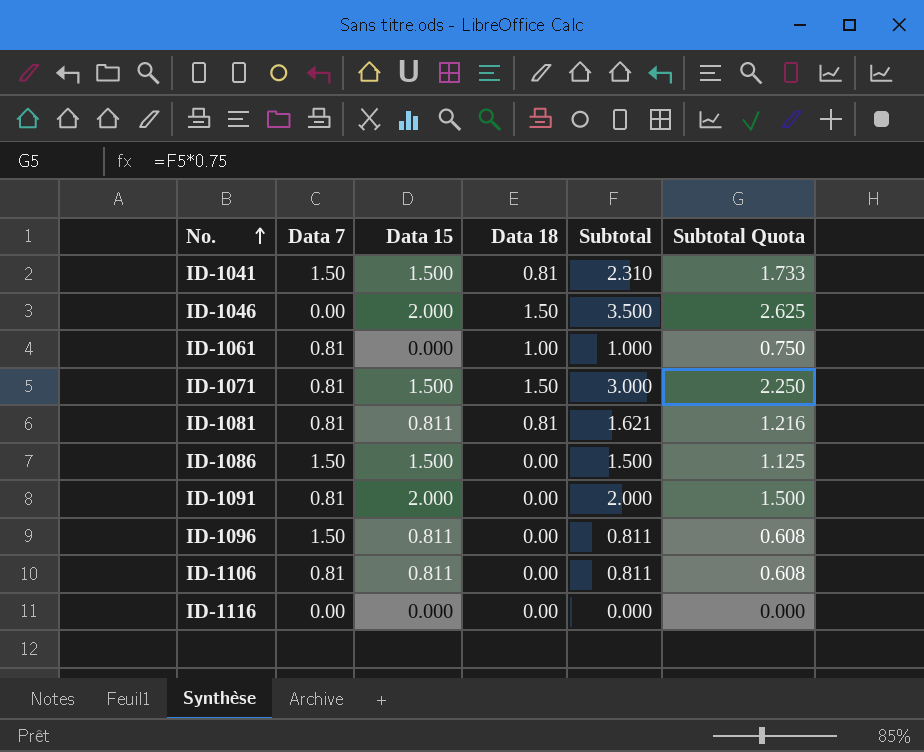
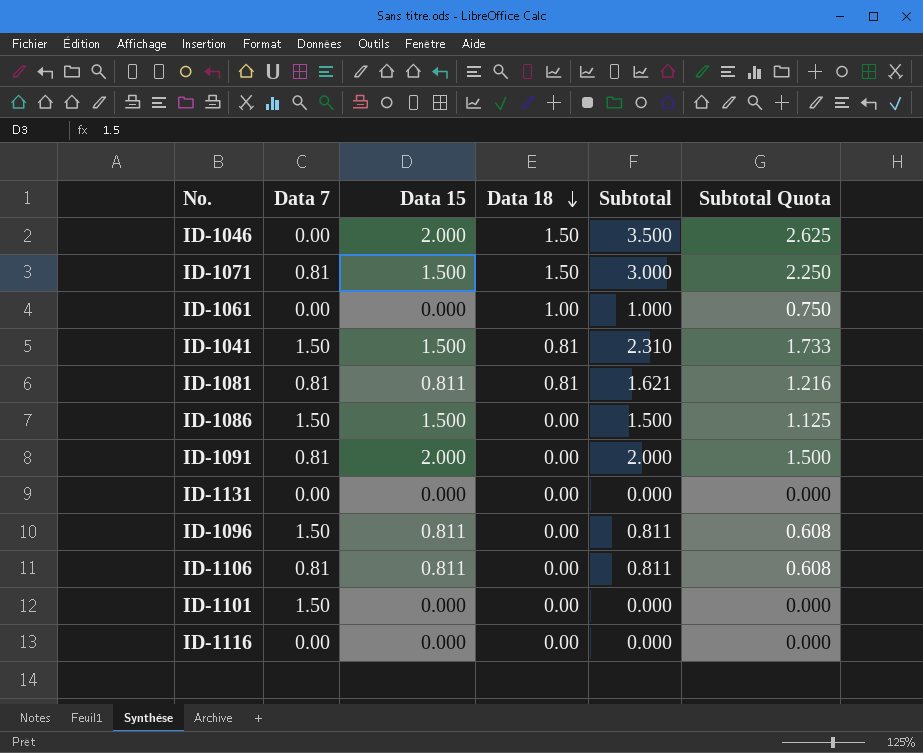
row order: No. ascending -> Data 18 descending
ID-1061 | Data 7: 0.81 -> 0.00
row ID-1131: none -> 0.00 | 0.000 | 0.00 | 0.000 | 0.000
row ID-1101: none -> 1.50 | 0.000 | 0.00 | 0.000 | 0.000

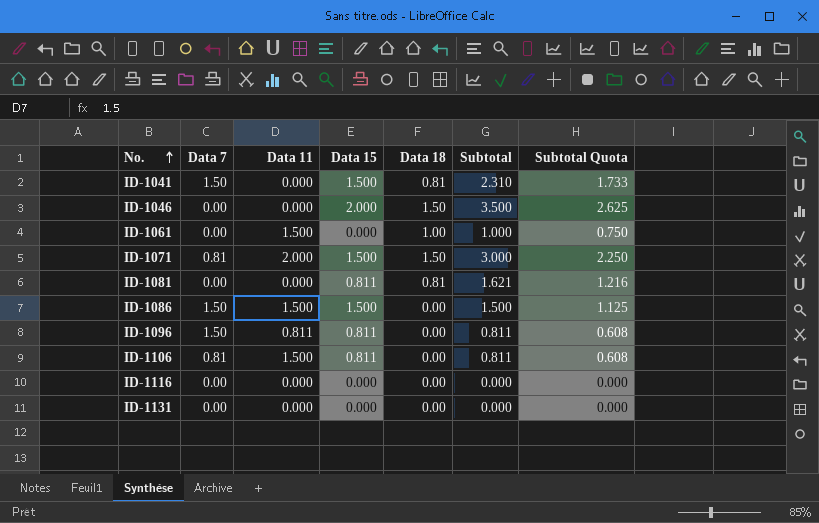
row order: Data 18 descending -> No. ascending
column Data 11 | position: none -> 3
row ID-1091: 0.81 | 2.000 | 0.00 | 2.000 | 1.500 -> none
row ID-1101: 1.50 | 0.000 | 0.00 | 0.000 | 0.000 -> none
ID-1081 | Data 7: 0.81 -> 0.00

